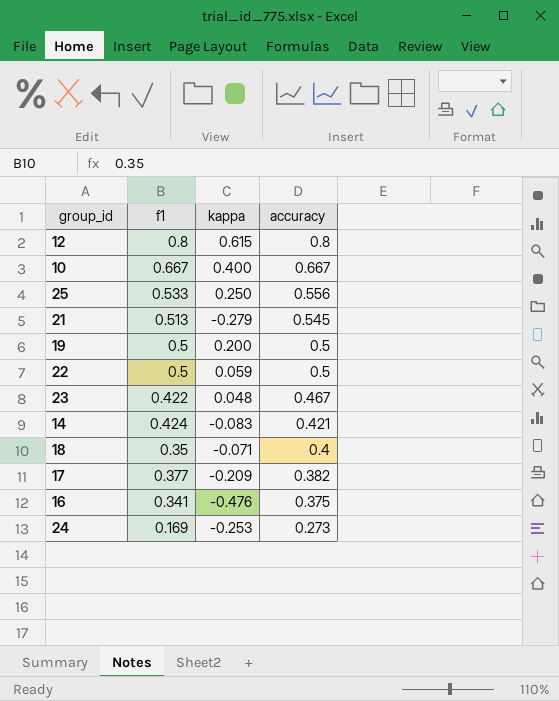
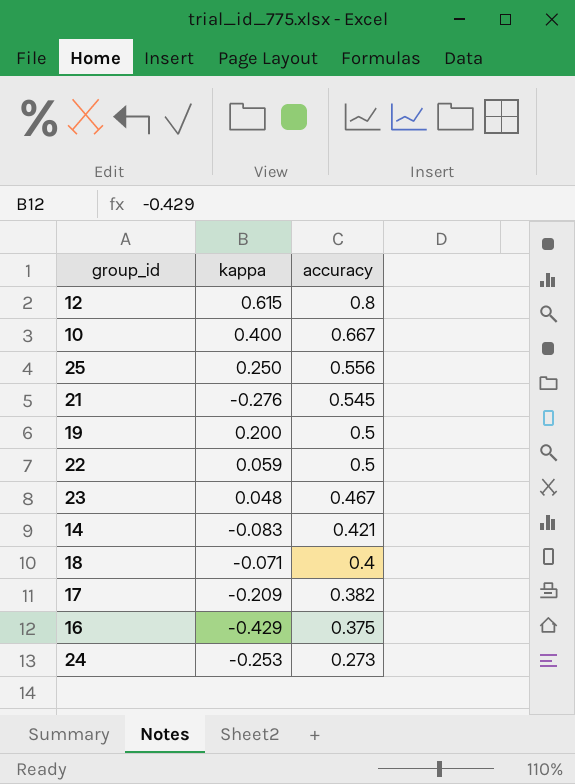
column f1 | position: 2 -> none
21 | kappa: -0.279 -> -0.276
16 | kappa: -0.476 -> -0.429

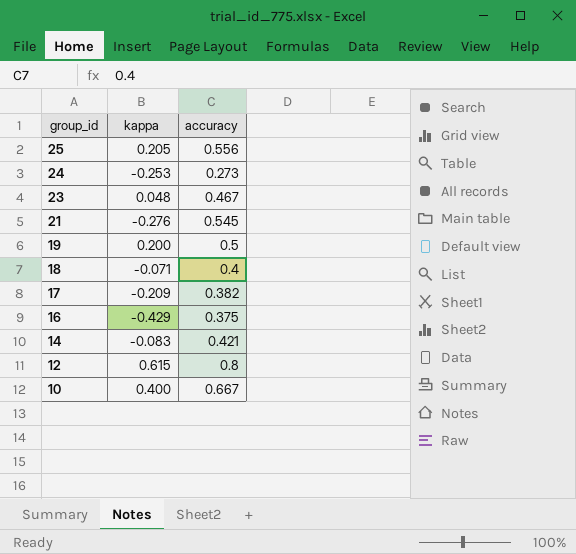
row order: accuracy descending -> group_id descending
row 22: 0.059 | 0.5 -> none
25 | kappa: 0.250 -> 0.205

